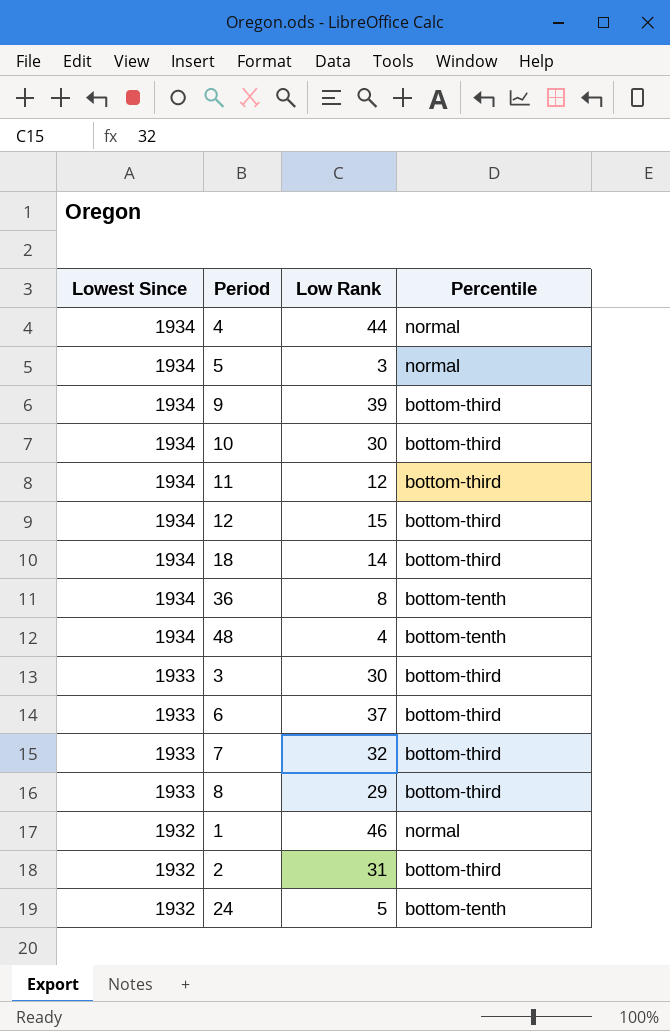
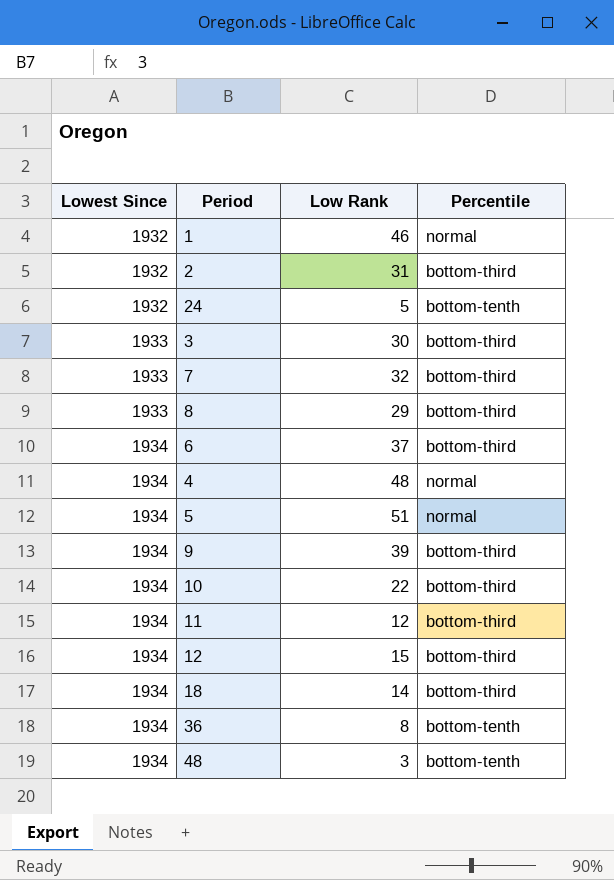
row order: Lowest Since descending -> Lowest Since ascending
6 | Lowest Since: 1933 -> 1934
4 | Low Rank: 44 -> 48
5 | Low Rank: 3 -> 51
10 | Low Rank: 30 -> 22
48 | Low Rank: 4 -> 3

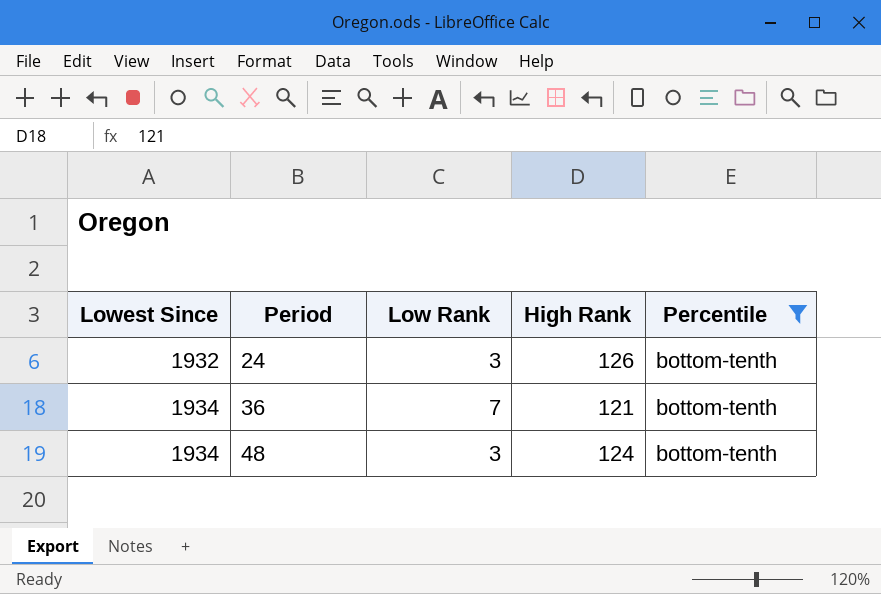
filter: none -> Percentile = bottom-tenth
column High Rank | position: none -> 4
24 | Low Rank: 5 -> 3
36 | Low Rank: 8 -> 7

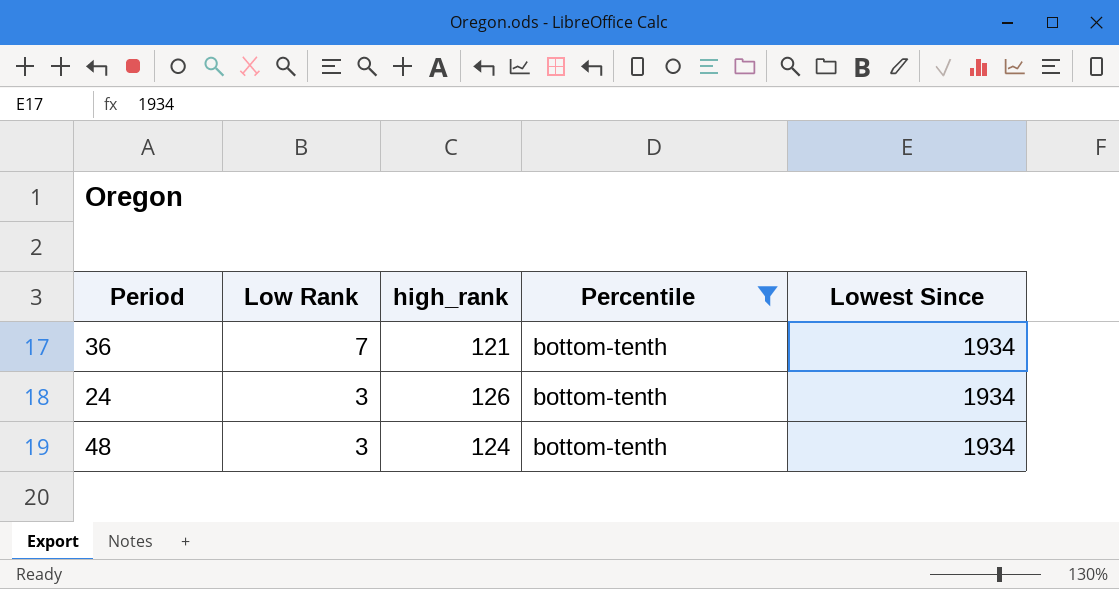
row order: Lowest Since ascending -> Low Rank descending
column name: High Rank -> high_rank
column Lowest Since | position: 1 -> 5
24 | Lowest Since: 1932 -> 1934

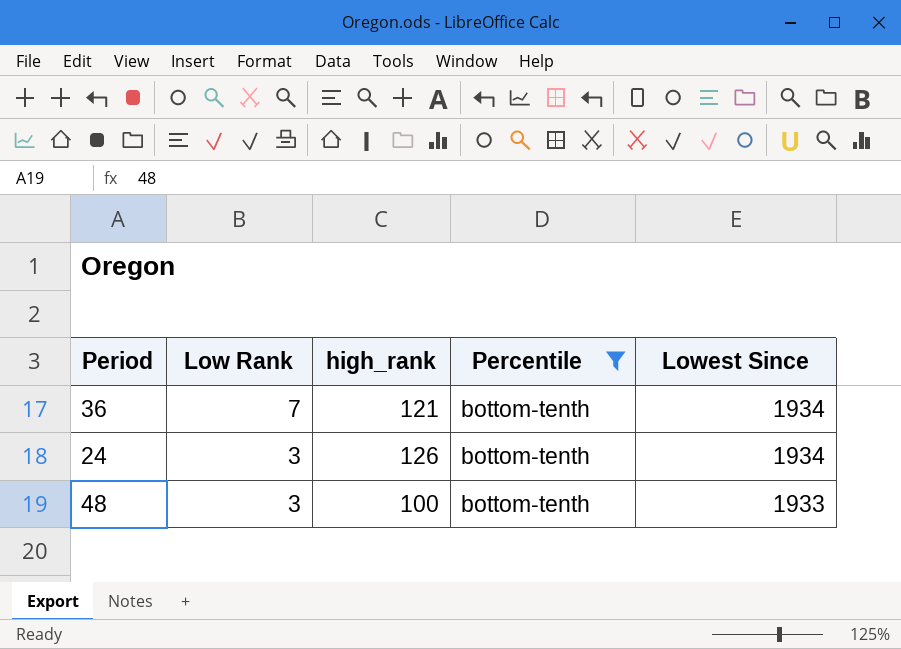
48 | high_rank: 124 -> 100
48 | Lowest Since: 1934 -> 1933

